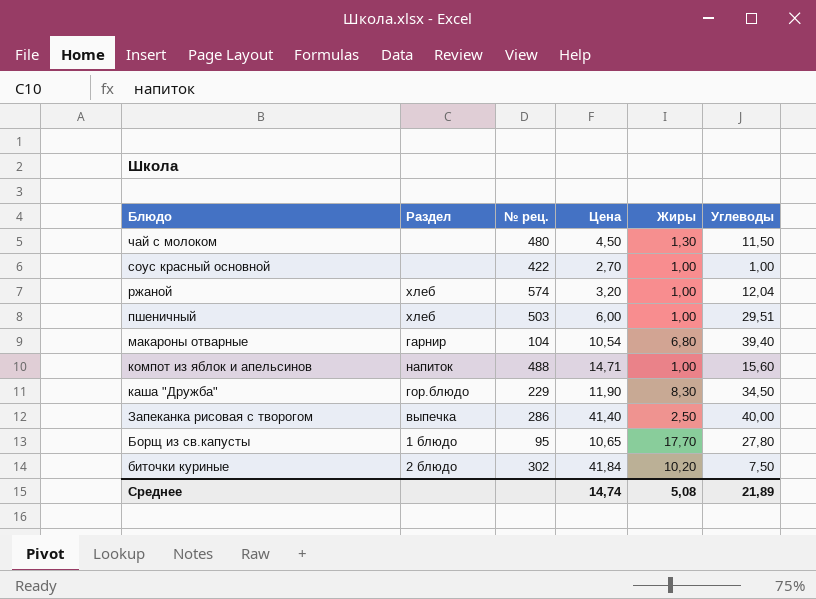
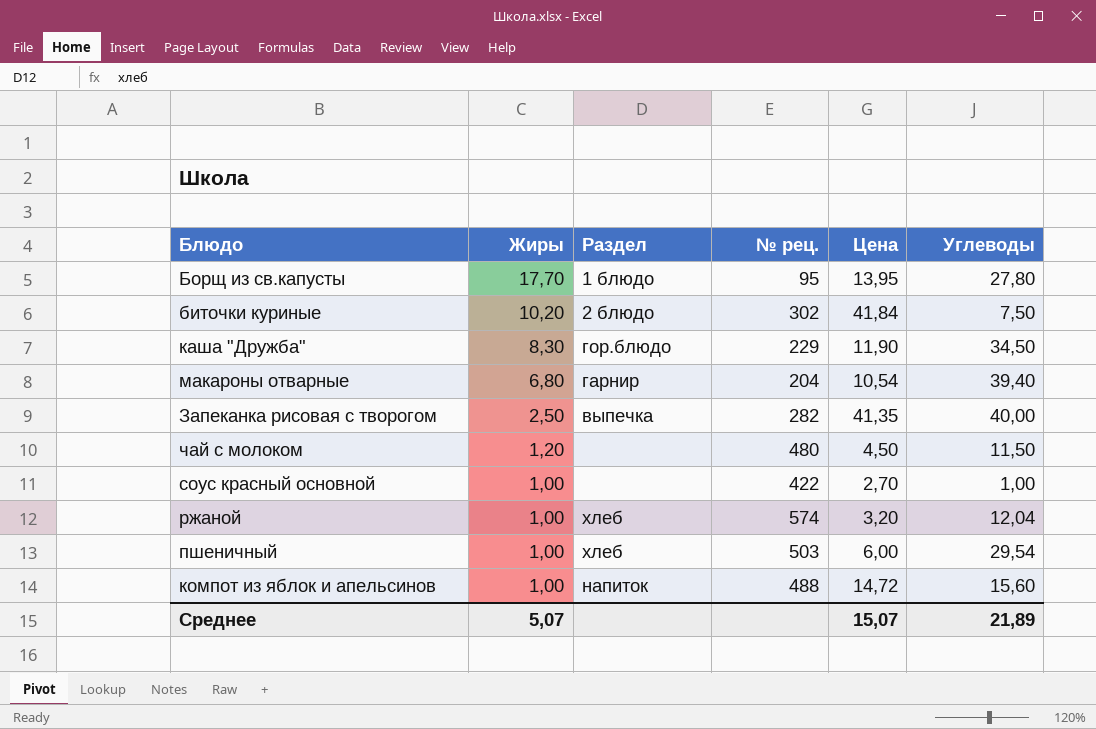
row order: Блюдо descending -> Жиры descending
column Жиры | position: 5 -> 2
Борщ из св.капусты | Цена: 10,65 -> 13,95
макароны отварные | № рец.: 104 -> 204
Запеканка рисовая с творогом | № рец.: 286 -> 282
Запеканка рисовая с творогом | Цена: 41,40 -> 41,35
чай с молоком | Жиры: 1,30 -> 1,20
пшеничный | Углеводы: 29,51 -> 29,54
компот из яблок и апельсинов | Цена: 14,71 -> 14,72
Среднее | Жиры: 5,08 -> 5,07
Среднее | Цена: 14,74 -> 15,07

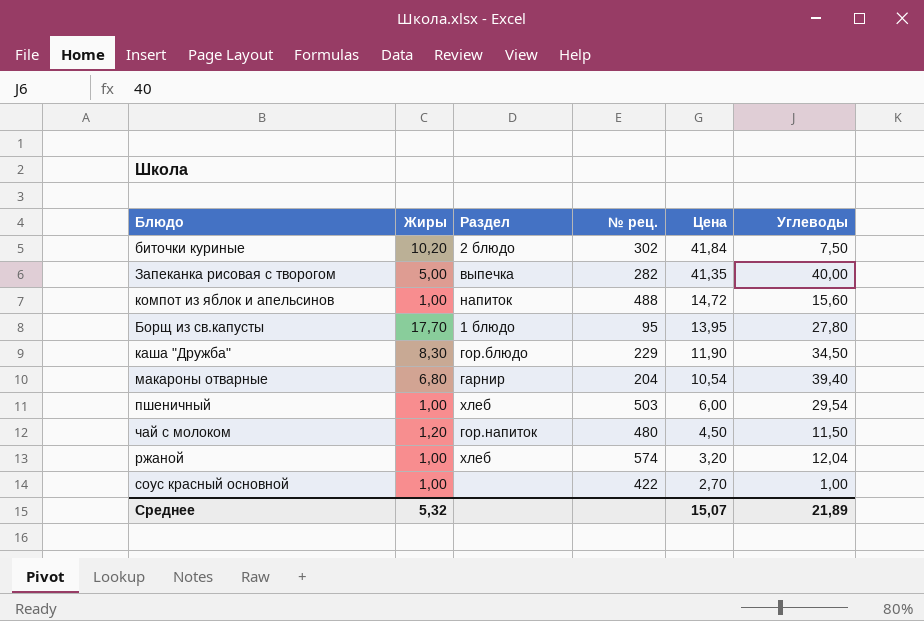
row order: Жиры descending -> Цена descending
Запеканка рисовая с творогом | Жиры: 2,50 -> 5,00
чай с молоком | Раздел: none -> гор.напиток
Среднее | Жиры: 5,07 -> 5,32

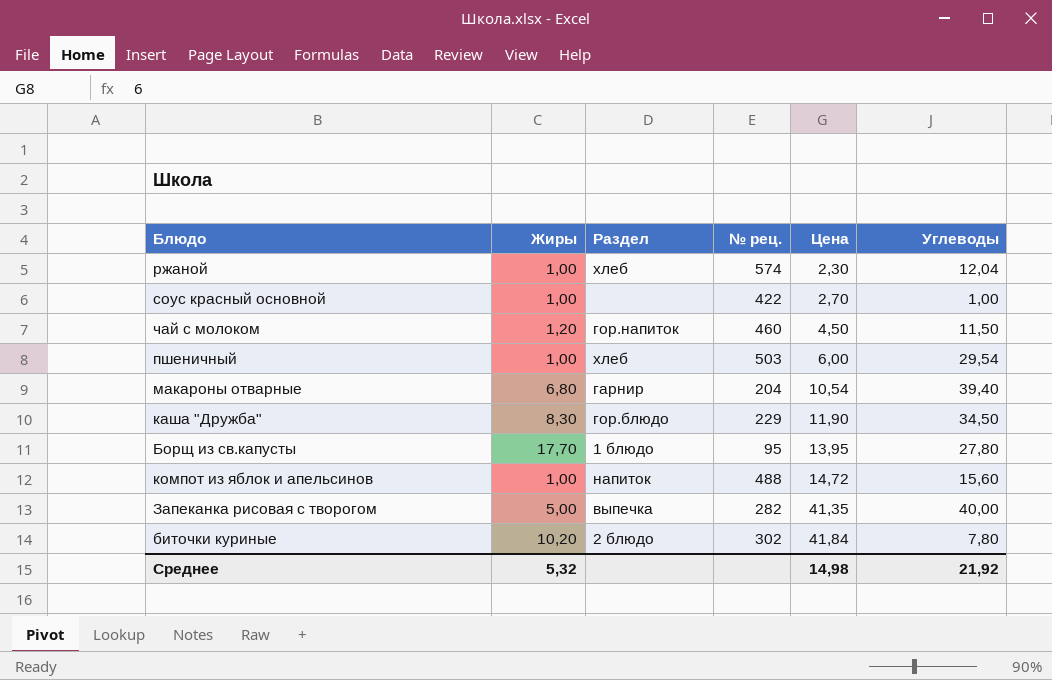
row order: Цена descending -> Цена ascending
ржаной | Цена: 3,20 -> 2,30
чай с молоком | № рец.: 480 -> 460
биточки куриные | Углеводы: 7,50 -> 7,80
Среднее | Цена: 15,07 -> 14,98
Среднее | Углеводы: 21,89 -> 21,92

